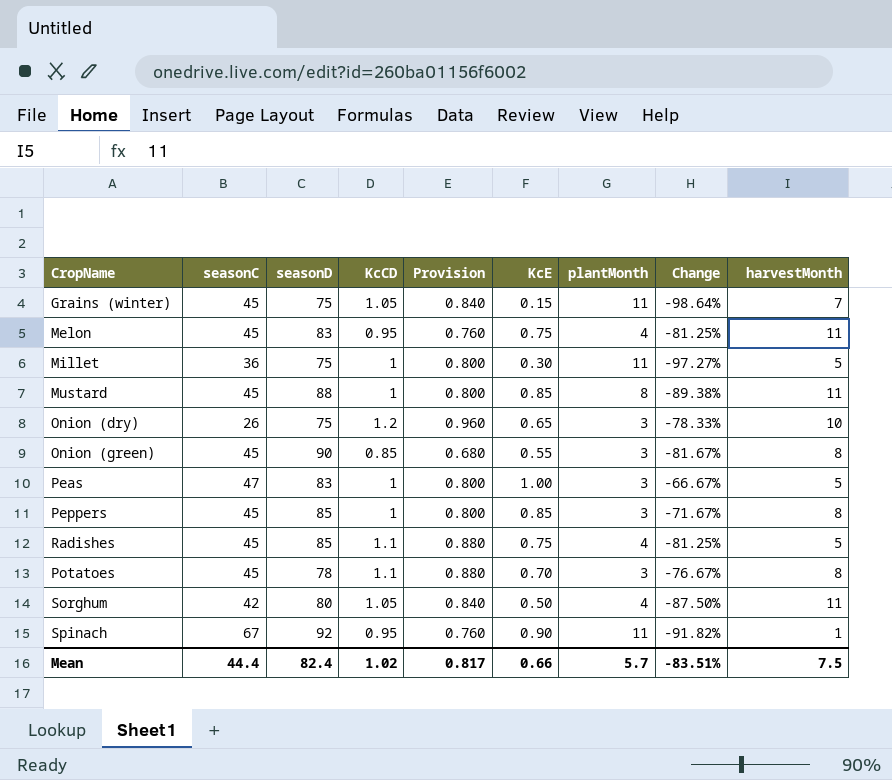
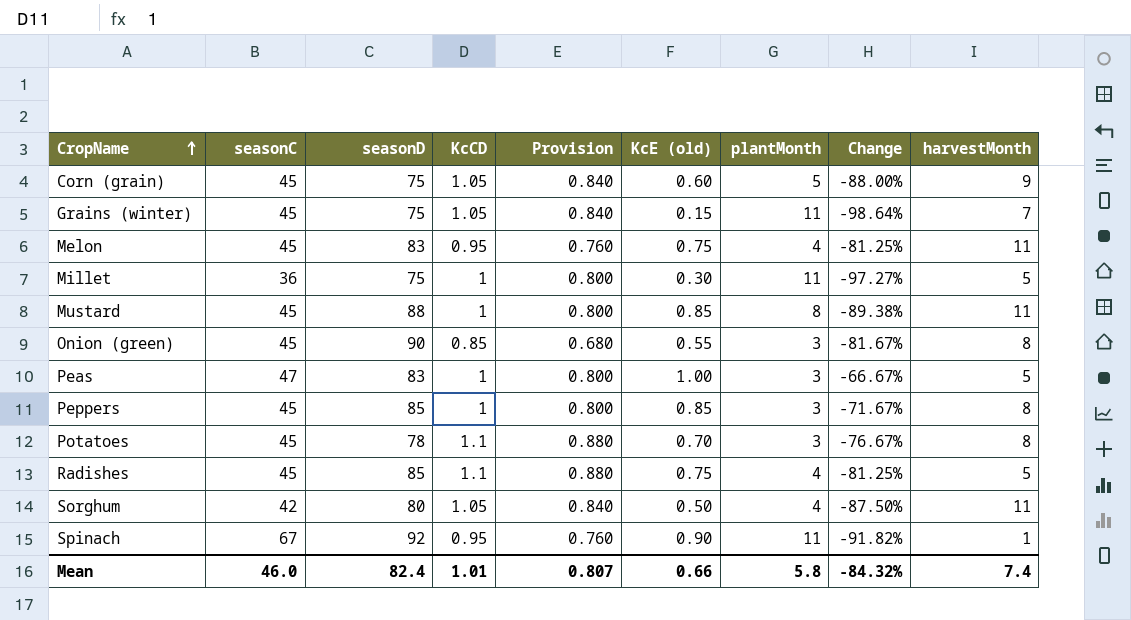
row order: none -> CropName ascending
column name: KcE -> KcE (old)
row Onion (dry): 26 | 75 | 1.2 | 0.960 | 0.65 | 3 | -78.33% | 10 -> none
row Corn (grain): none -> 45 | 75 | 1.05 | 0.840 | 0.60 | 5 | -88.00% | 9
Mean | seasonC: 44.4 -> 46.0
Mean | KcCD: 1.02 -> 1.01
Mean | Provision: 0.817 -> 0.807
Mean | plantMonth: 5.7 -> 5.8
Mean | Change: -83.51% -> -84.32%
Mean | harvestMonth: 7.5 -> 7.4

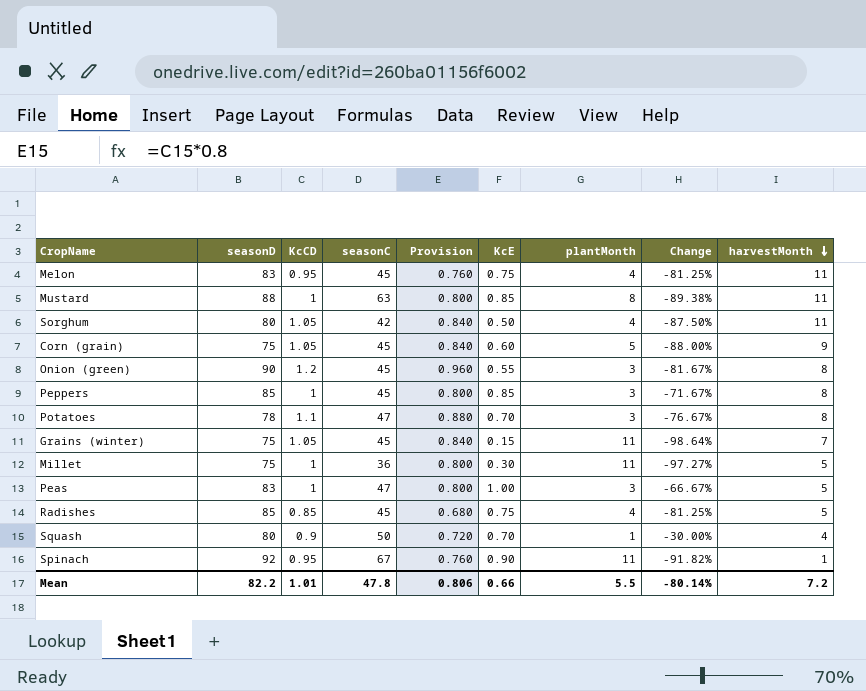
row order: CropName ascending -> harvestMonth descending
column seasonC | position: 2 -> 4
column name: KcE (old) -> KcE
Mustard | seasonC: 45 -> 63
Onion (green) | KcCD: 0.85 -> 1.2
Onion (green) | Provision: 0.680 -> 0.960
Potatoes | seasonC: 45 -> 47
Radishes | KcCD: 1.1 -> 0.85
Radishes | Provision: 0.880 -> 0.680
row Squash: none -> 80 | 0.9 | 50 | 0.720 | 0.70 | 1 | -30.00% | 4
Mean | seasonD: 82.4 -> 82.2
Mean | seasonC: 46.0 -> 47.8
Mean | Provision: 0.807 -> 0.806
Mean | plantMonth: 5.8 -> 5.5
Mean | Change: -84.32% -> -80.14%
Mean | harvestMonth: 7.4 -> 7.2

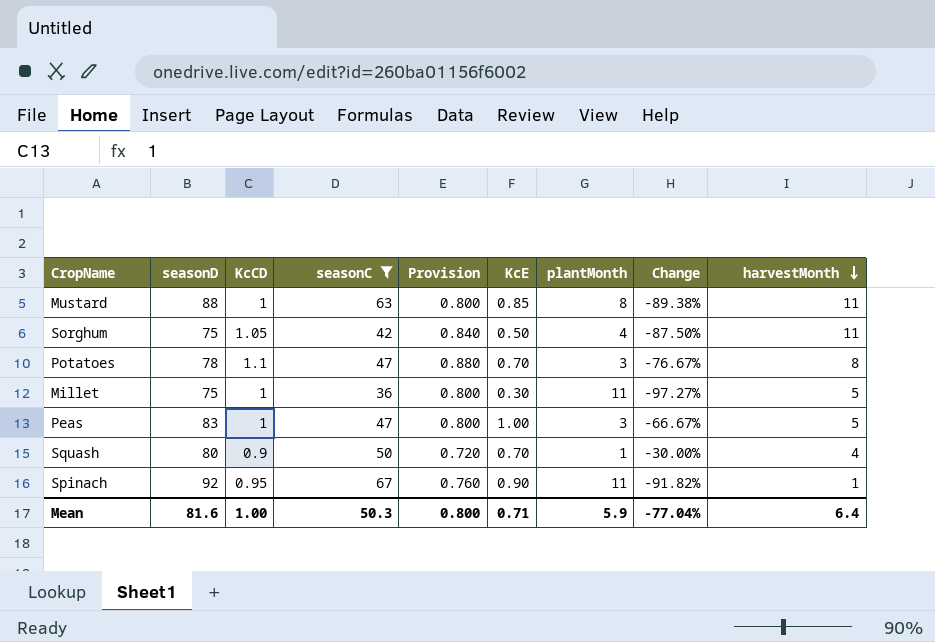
filter: none -> seasonC != 45
Sorghum | seasonD: 80 -> 75
Mean | seasonD: 82.2 -> 81.6
Mean | KcCD: 1.01 -> 1.00
Mean | seasonC: 47.8 -> 50.3
Mean | Provision: 0.806 -> 0.800
Mean | KcE: 0.66 -> 0.71
Mean | plantMonth: 5.5 -> 5.9
Mean | Change: -80.14% -> -77.04%
Mean | harvestMonth: 7.2 -> 6.4

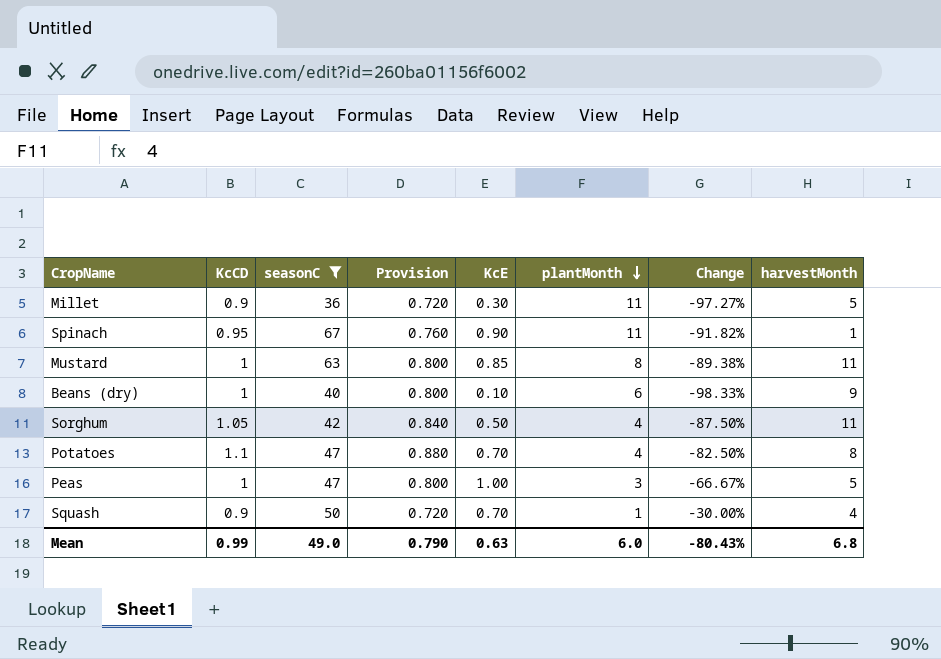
row order: harvestMonth descending -> plantMonth descending
column seasonD | position: 2 -> none
Millet | KcCD: 1 -> 0.9
Millet | Provision: 0.800 -> 0.720
row Beans (dry): none -> 1 | 40 | 0.800 | 0.10 | 6 | -98.33% | 9
Potatoes | plantMonth: 3 -> 4
Potatoes | Change: -76.67% -> -82.50%
Mean | KcCD: 1.00 -> 0.99
Mean | seasonC: 50.3 -> 49.0
Mean | Provision: 0.800 -> 0.790
Mean | KcE: 0.71 -> 0.63
Mean | plantMonth: 5.9 -> 6.0
Mean | Change: -77.04% -> -80.43%
Mean | harvestMonth: 6.4 -> 6.8

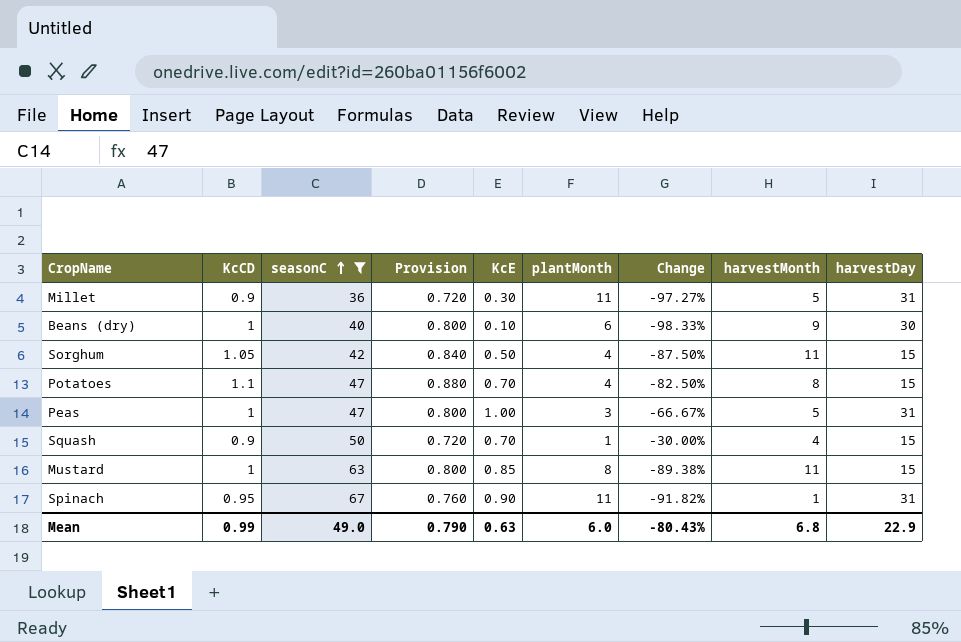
row order: plantMonth descending -> seasonC ascending
column harvestDay | position: none -> 9

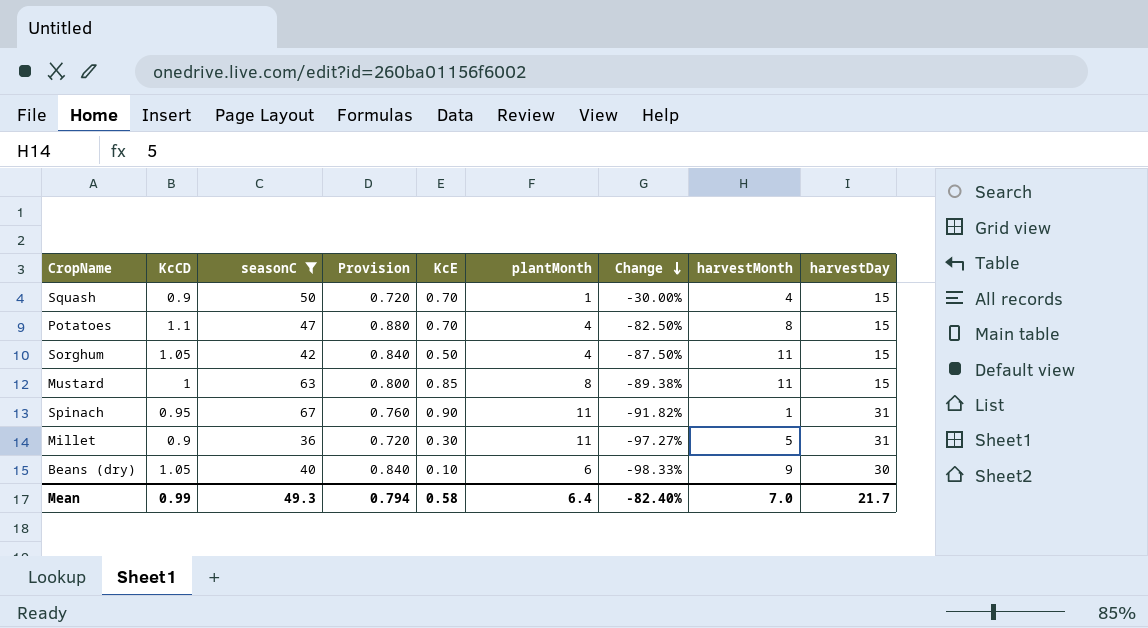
row order: seasonC ascending -> Change descending
row Peas: 1 | 47 | 0.800 | 1.00 | 3 | -66.67% | 5 | 31 -> none
Beans (dry) | KcCD: 1 -> 1.05
Beans (dry) | Provision: 0.800 -> 0.840
Mean | seasonC: 49.0 -> 49.3
Mean | Provision: 0.790 -> 0.794
Mean | KcE: 0.63 -> 0.58
Mean | plantMonth: 6.0 -> 6.4
Mean | Change: -80.43% -> -82.40%
Mean | harvestMonth: 6.8 -> 7.0
Mean | harvestDay: 22.9 -> 21.7

